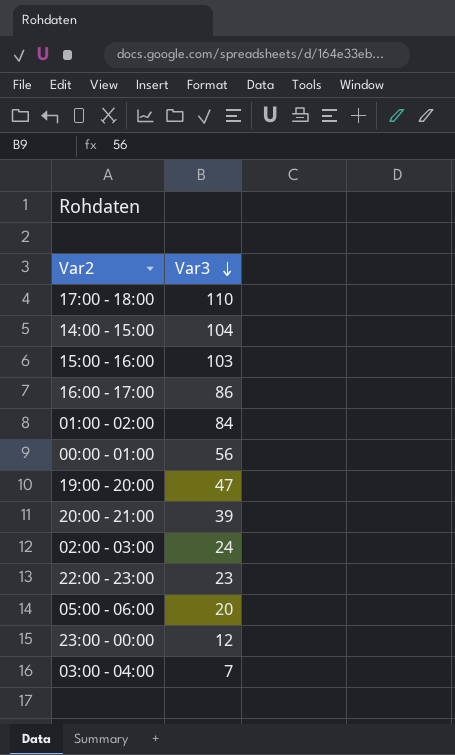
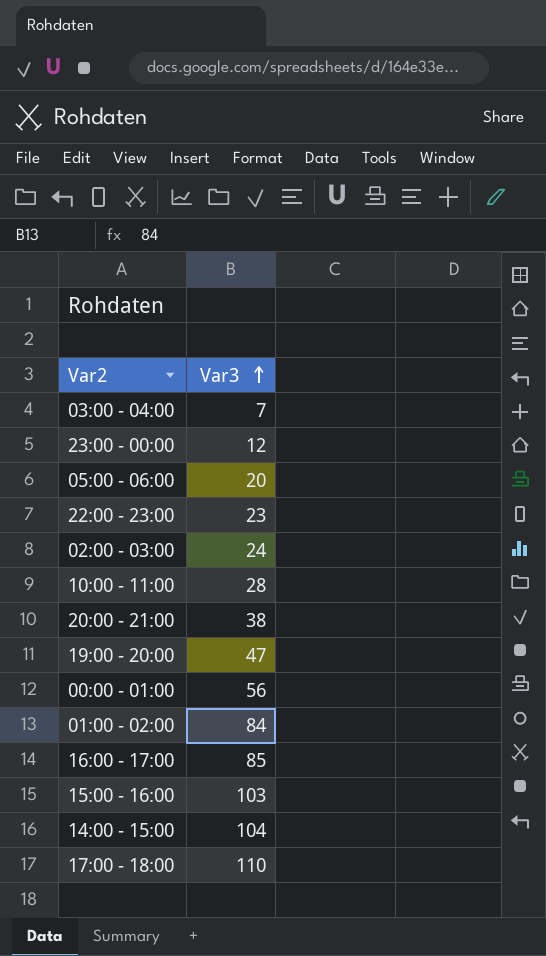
row order: Var3 descending -> Var3 ascending
row 10:00 - 11:00: none -> 28
20:00 - 21:00 | Var3: 39 -> 38
16:00 - 17:00 | Var3: 86 -> 85

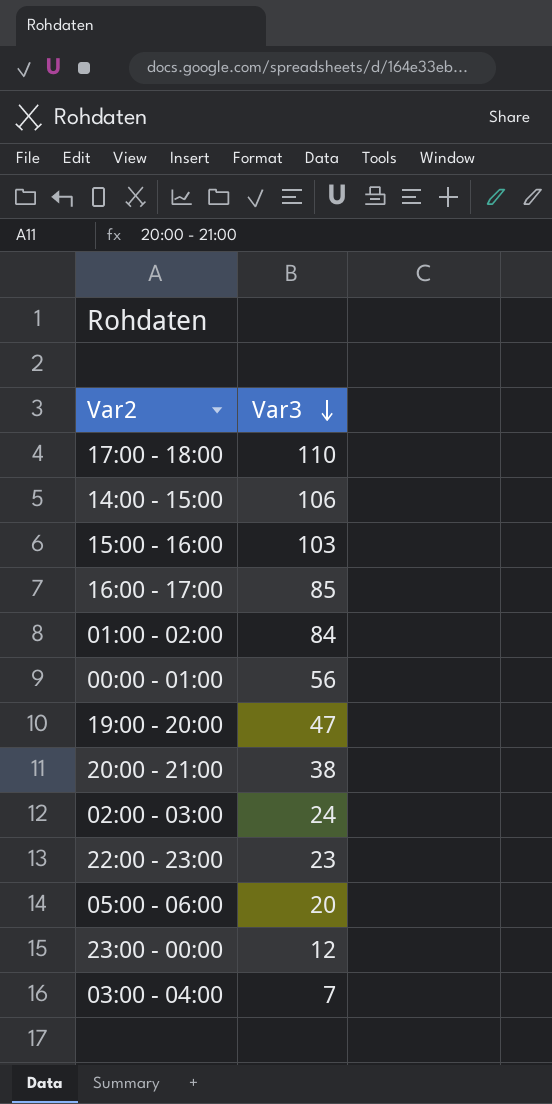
row order: Var3 ascending -> Var3 descending
row 10:00 - 11:00: 28 -> none
14:00 - 15:00 | Var3: 104 -> 106

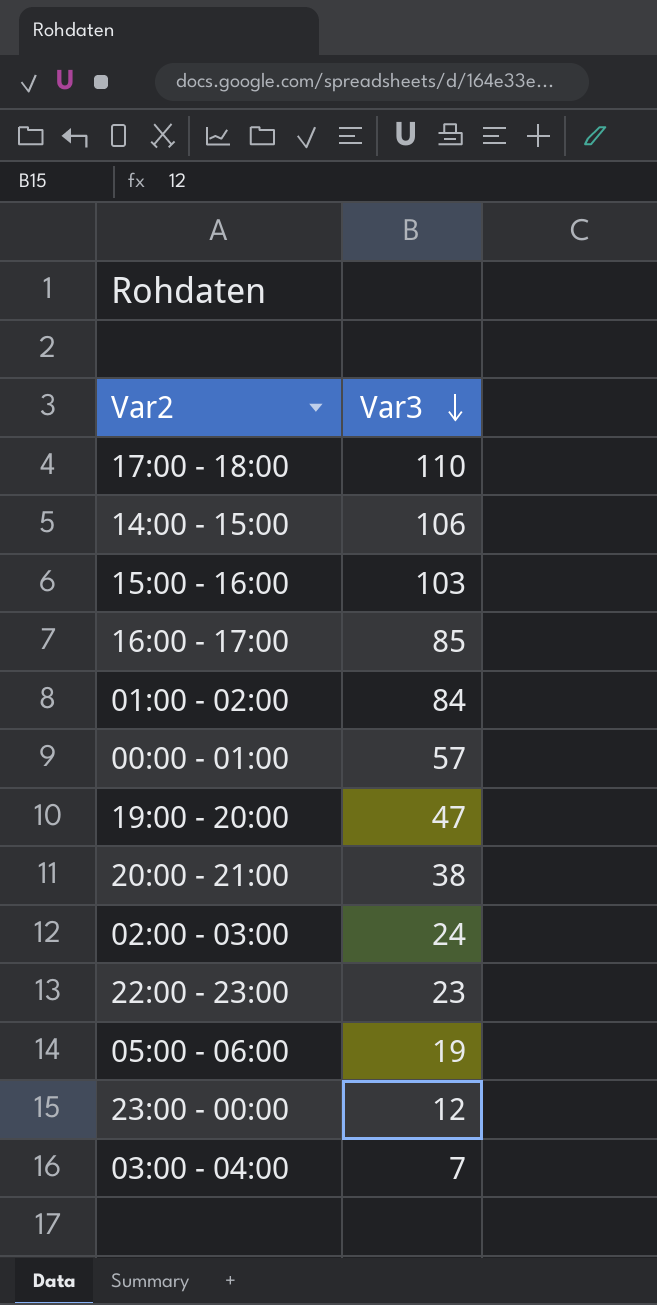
00:00 - 01:00 | Var3: 56 -> 57
05:00 - 06:00 | Var3: 20 -> 19

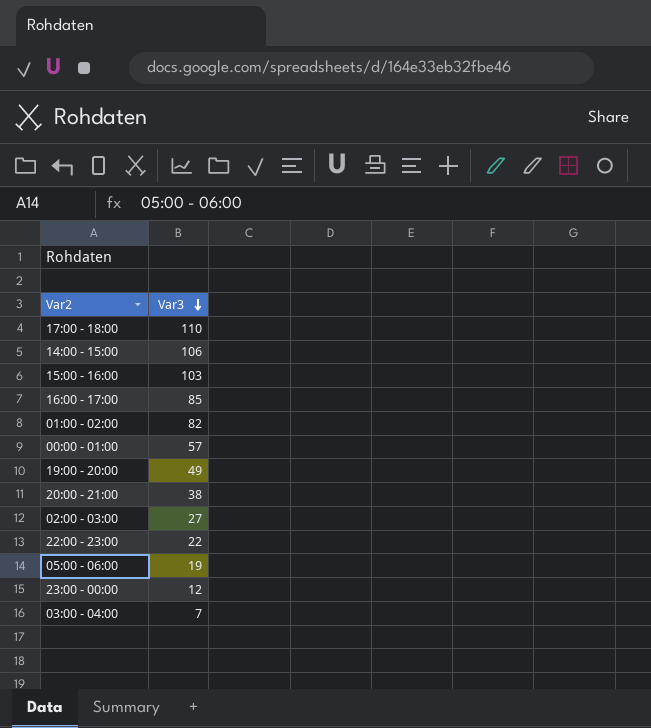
01:00 - 02:00 | Var3: 84 -> 82
19:00 - 20:00 | Var3: 47 -> 49
02:00 - 03:00 | Var3: 24 -> 27
22:00 - 23:00 | Var3: 23 -> 22

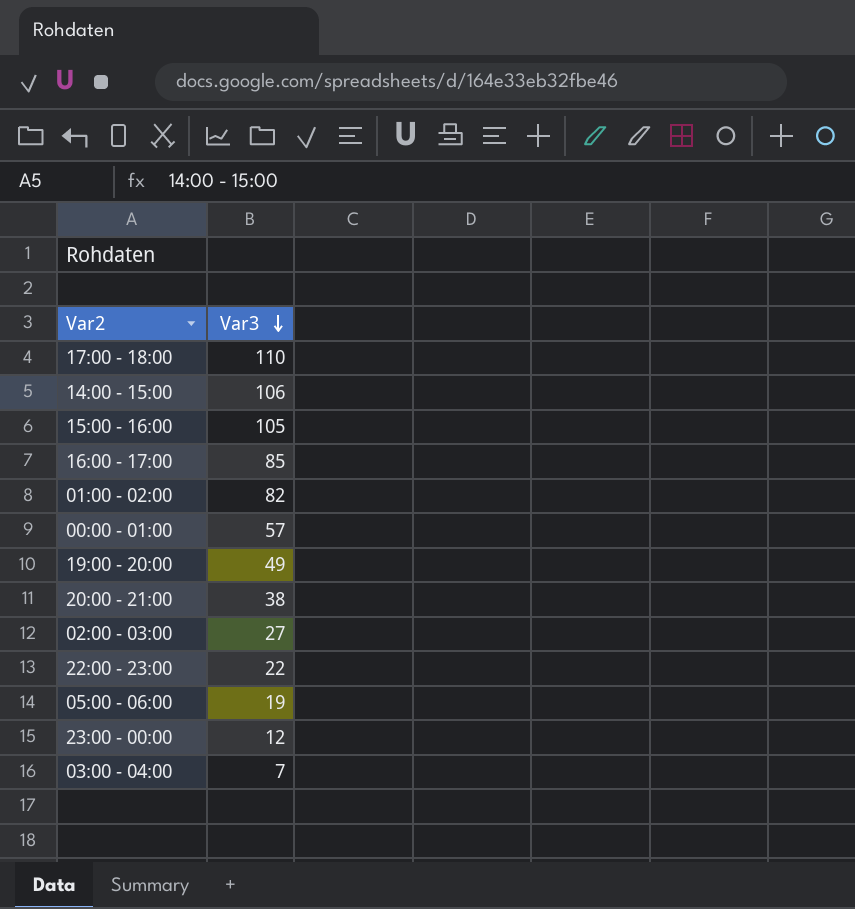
15:00 - 16:00 | Var3: 103 -> 105

